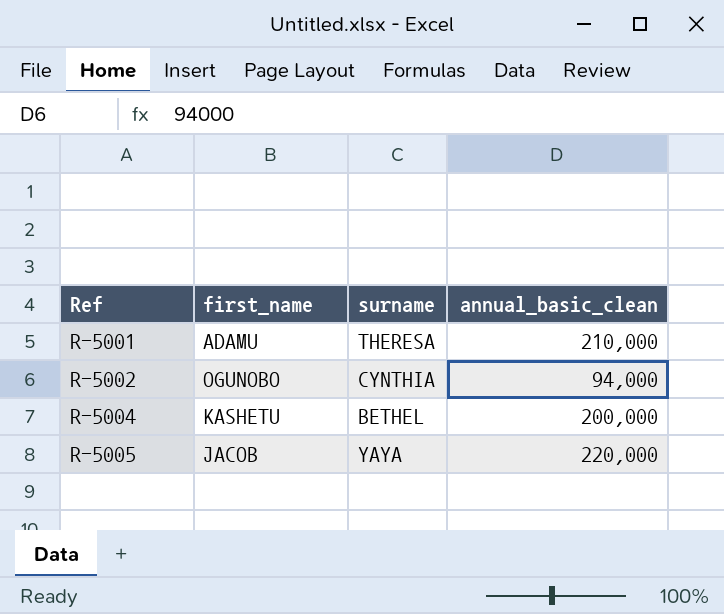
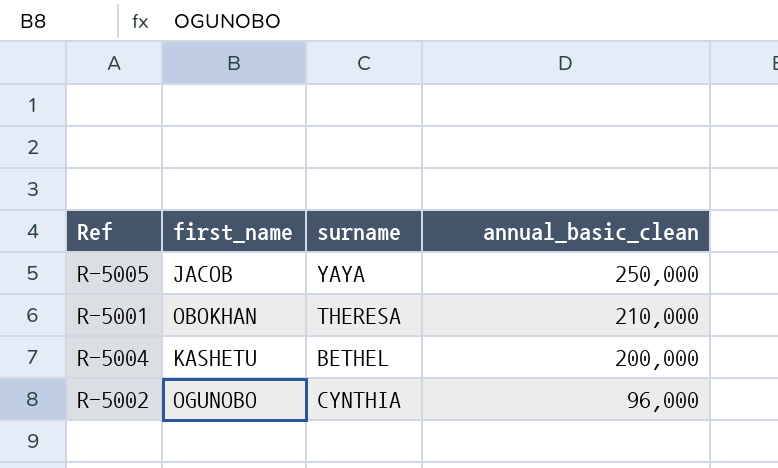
row order: Ref ascending -> annual_basic_clean descending
R-5005 | annual_basic_clean: 220,000 -> 250,000
R-5001 | first_name: ADAMU -> OBOKHAN
R-5002 | annual_basic_clean: 94,000 -> 96,000

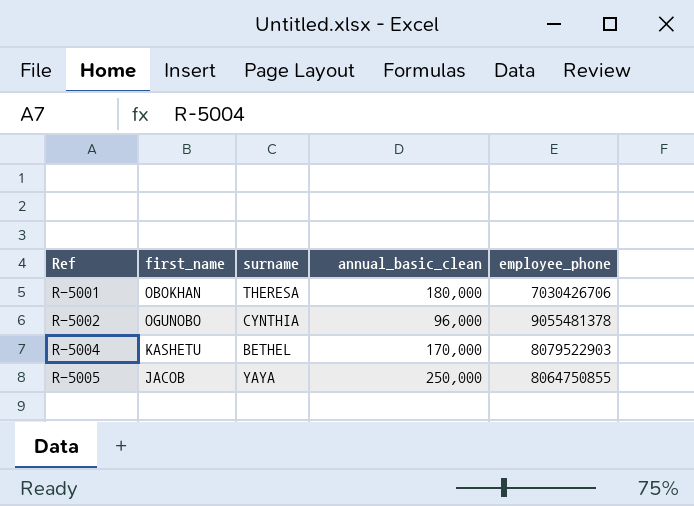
row order: annual_basic_clean descending -> Ref ascending
column employee_phone | position: none -> 5
R-5001 | annual_basic_clean: 210,000 -> 180,000
R-5004 | annual_basic_clean: 200,000 -> 170,000

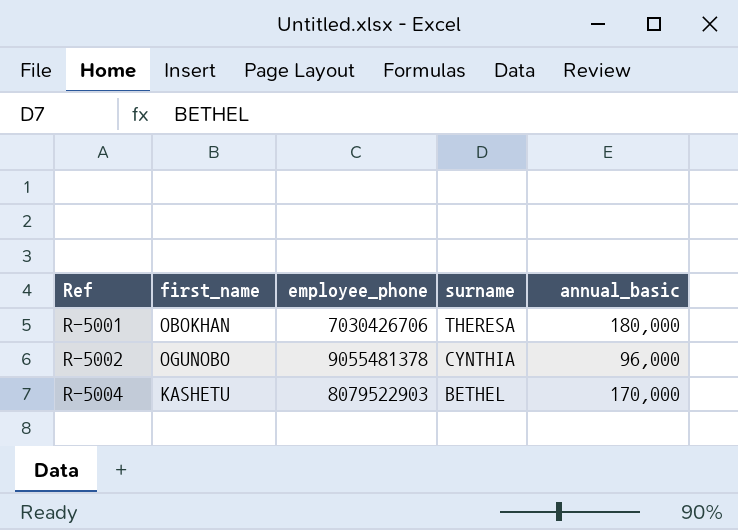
column employee_phone | position: 5 -> 3
column name: annual_basic_clean -> annual_basic
row R-5005: JACOB | YAYA | 250,000 | 8064750855 -> none

